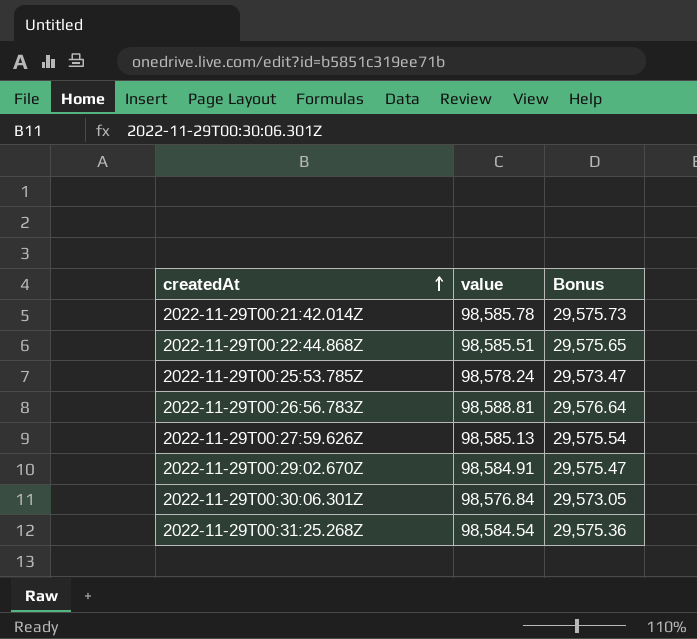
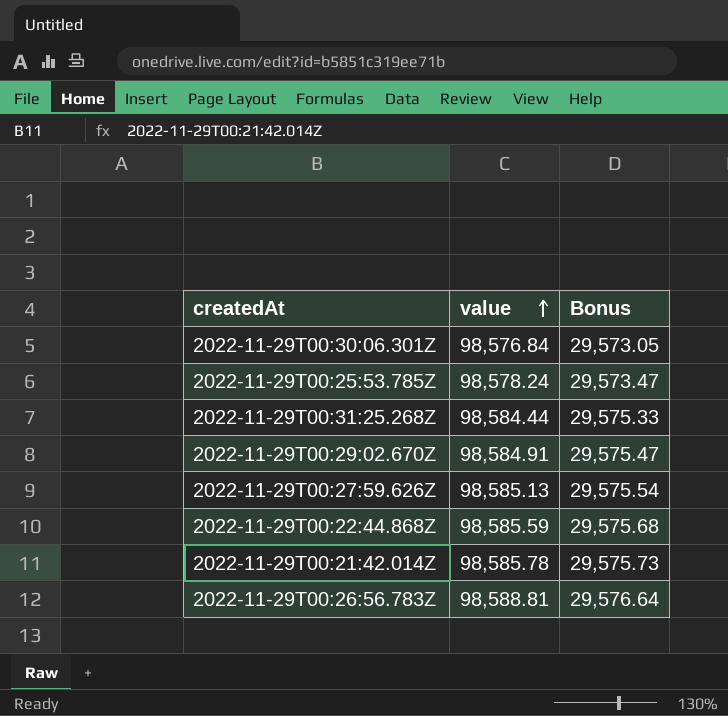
row order: createdAt ascending -> value ascending
2022-11-29T00:31:25.268Z | value: 98,584.54 -> 98,584.44
2022-11-29T00:31:25.268Z | Bonus: 29,575.36 -> 29,575.33
2022-11-29T00:22:44.868Z | value: 98,585.51 -> 98,585.59
2022-11-29T00:22:44.868Z | Bonus: 29,575.65 -> 29,575.68

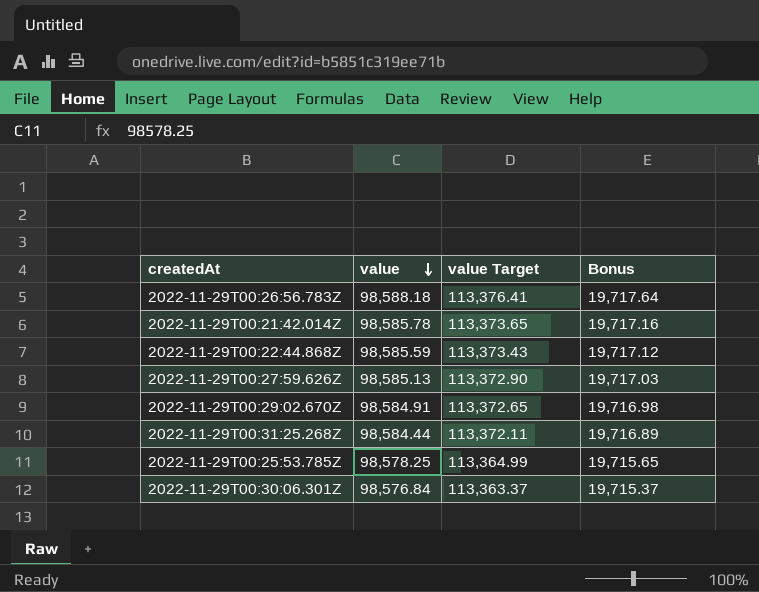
row order: value ascending -> value descending
column value Target | formula: none -> [value] * 1.15
column Bonus | formula: [value] * 0.3 -> [value] * 0.2
2022-11-29T00:26:56.783Z | value: 98,588.81 -> 98,588.18
2022-11-29T00:25:53.785Z | value: 98,578.24 -> 98,578.25

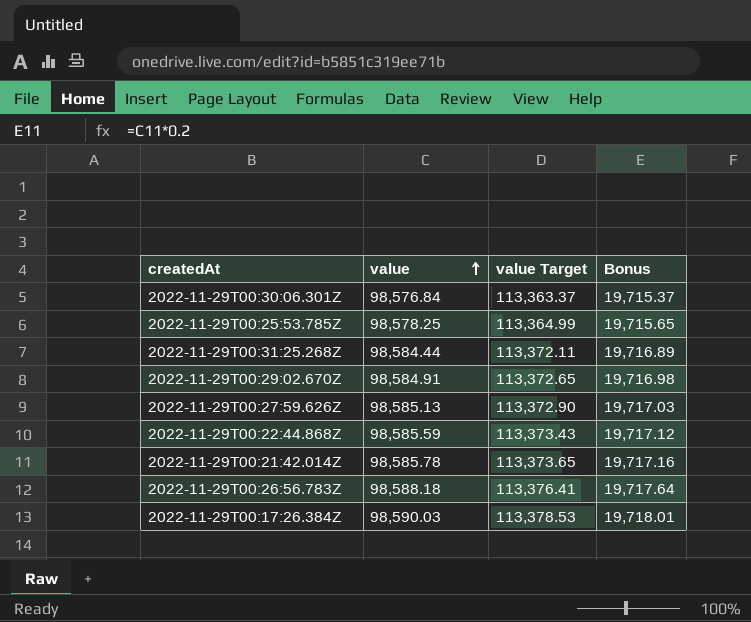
row order: value descending -> value ascending
row 2022-11-29T00:17:26.384Z: none -> 98,590.03 | 113,378.53 | 19,718.01

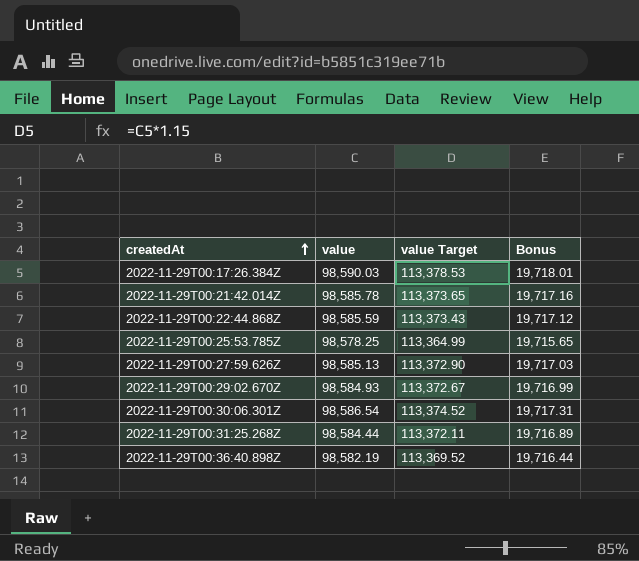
row order: value ascending -> createdAt ascending
row 2022-11-29T00:26:56.783Z: 98,588.18 | 113,376.41 | 19,717.64 -> none
2022-11-29T00:29:02.670Z | value: 98,584.91 -> 98,584.93
2022-11-29T00:29:02.670Z | value Target: 113,372.65 -> 113,372.67
2022-11-29T00:29:02.670Z | Bonus: 19,716.98 -> 19,716.99
2022-11-29T00:30:06.301Z | value: 98,576.84 -> 98,586.54
2022-11-29T00:30:06.301Z | value Target: 113,363.37 -> 113,374.52
2022-11-29T00:30:06.301Z | Bonus: 19,715.37 -> 19,717.31
row 2022-11-29T00:36:40.898Z: none -> 98,582.19 | 113,369.52 | 19,716.44

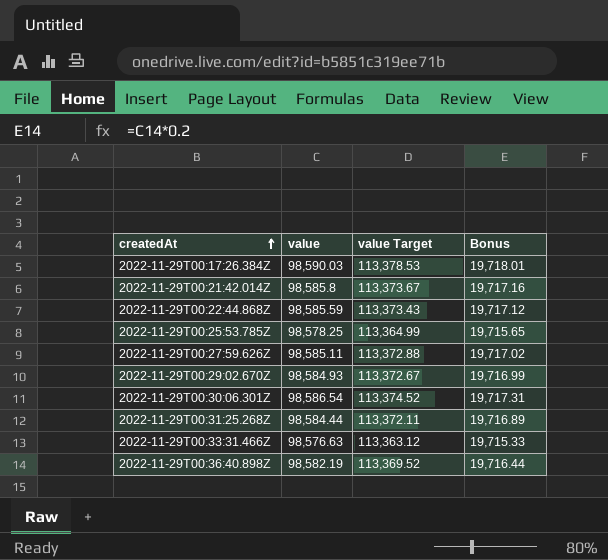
2022-11-29T00:21:42.014Z | value: 98,585.78 -> 98,585.8
2022-11-29T00:21:42.014Z | value Target: 113,373.65 -> 113,373.67
2022-11-29T00:27:59.626Z | value: 98,585.13 -> 98,585.11
2022-11-29T00:27:59.626Z | value Target: 113,372.90 -> 113,372.88
2022-11-29T00:27:59.626Z | Bonus: 19,717.03 -> 19,717.02
row 2022-11-29T00:33:31.466Z: none -> 98,576.63 | 113,363.12 | 19,715.33

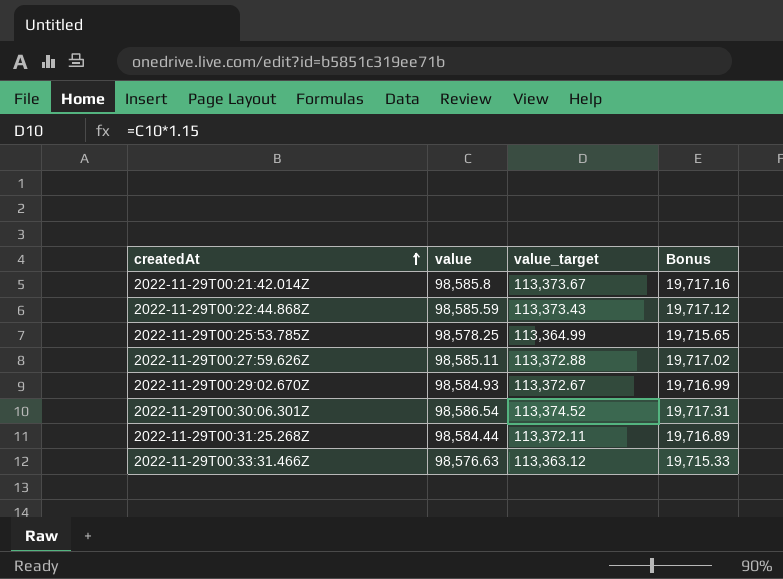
column name: value Target -> value_target
row 2022-11-29T00:17:26.384Z: 98,590.03 | 113,378.53 | 19,718.01 -> none
row 2022-11-29T00:36:40.898Z: 98,582.19 | 113,369.52 | 19,716.44 -> none

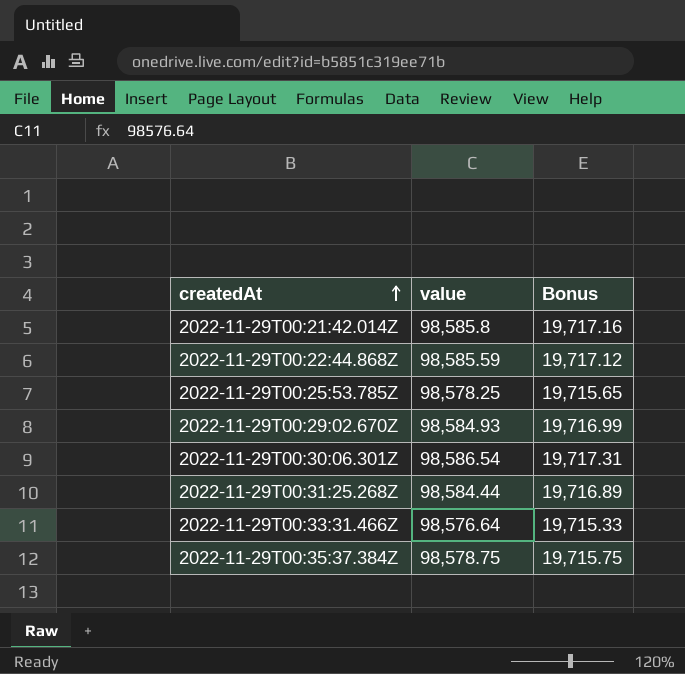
column value_target | formula: [value] * 1.15 -> none
row 2022-11-29T00:27:59.626Z: 98,585.11 | 113,372.88 | 19,717.02 -> none
2022-11-29T00:33:31.466Z | value: 98,576.63 -> 98,576.64
row 2022-11-29T00:35:37.384Z: none -> 98,578.75 | 19,715.75

